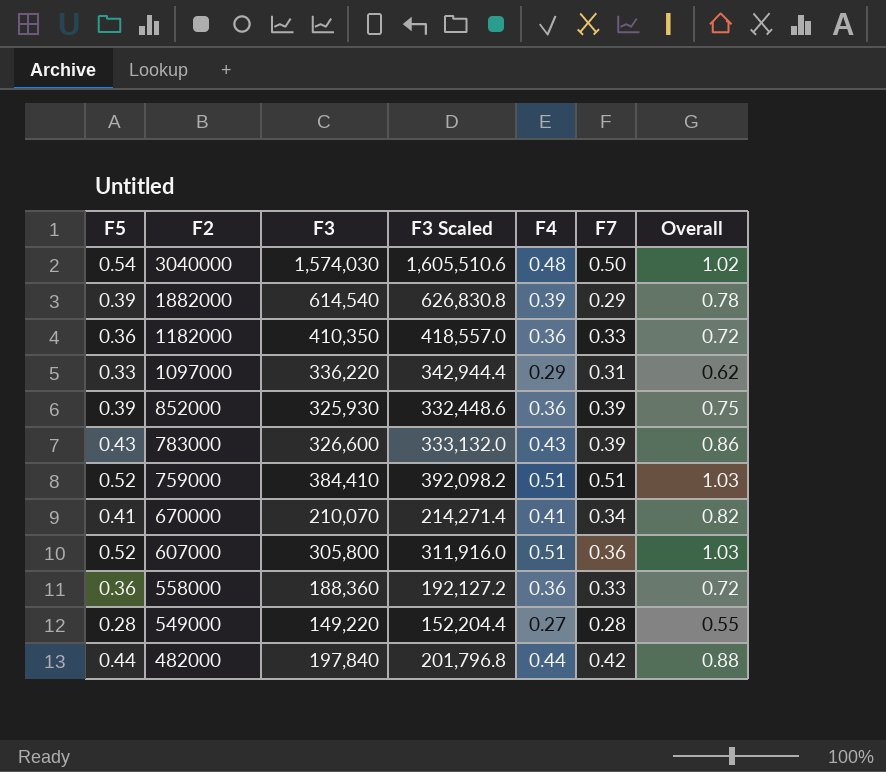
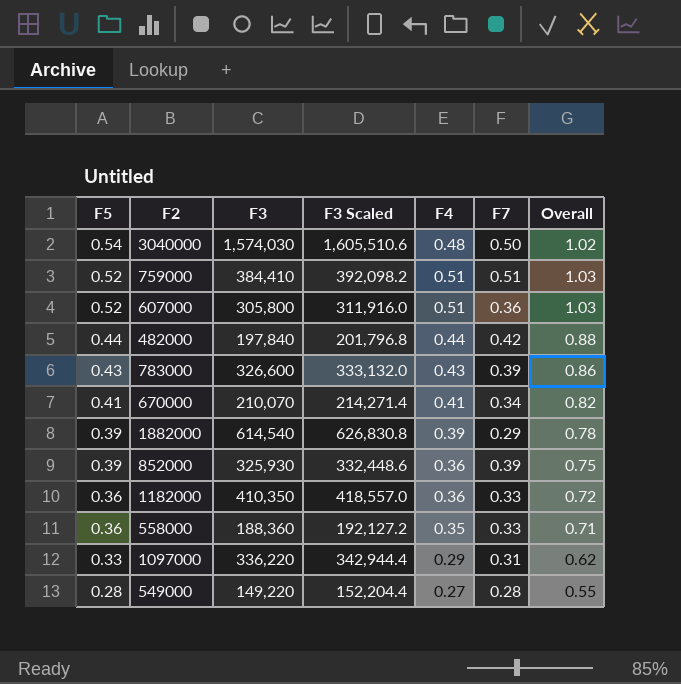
row order: F2 descending -> F5 descending
558000 | F4: 0.36 -> 0.35
558000 | Overall: 0.72 -> 0.71

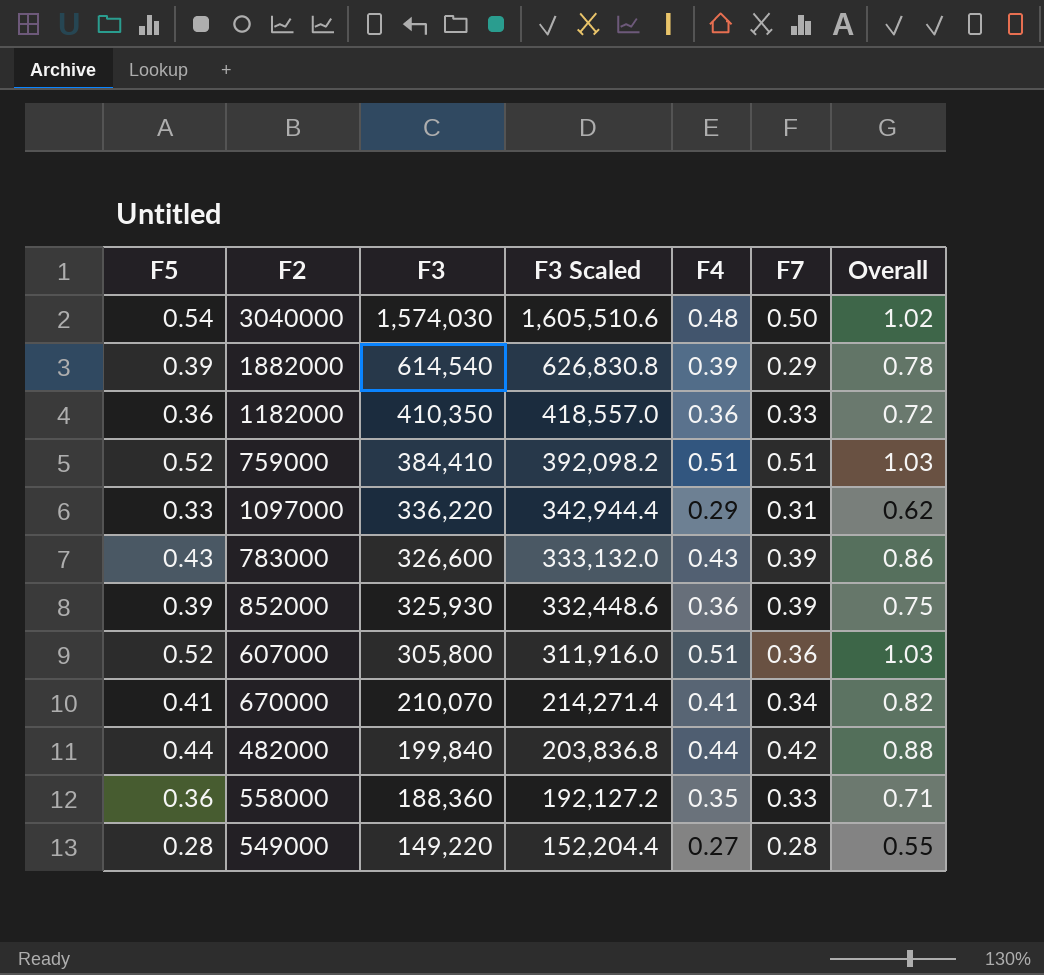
row order: F5 descending -> F3 descending
482000 | F3: 197,840 -> 199,840
482000 | F3 Scaled: 201,796.8 -> 203,836.8

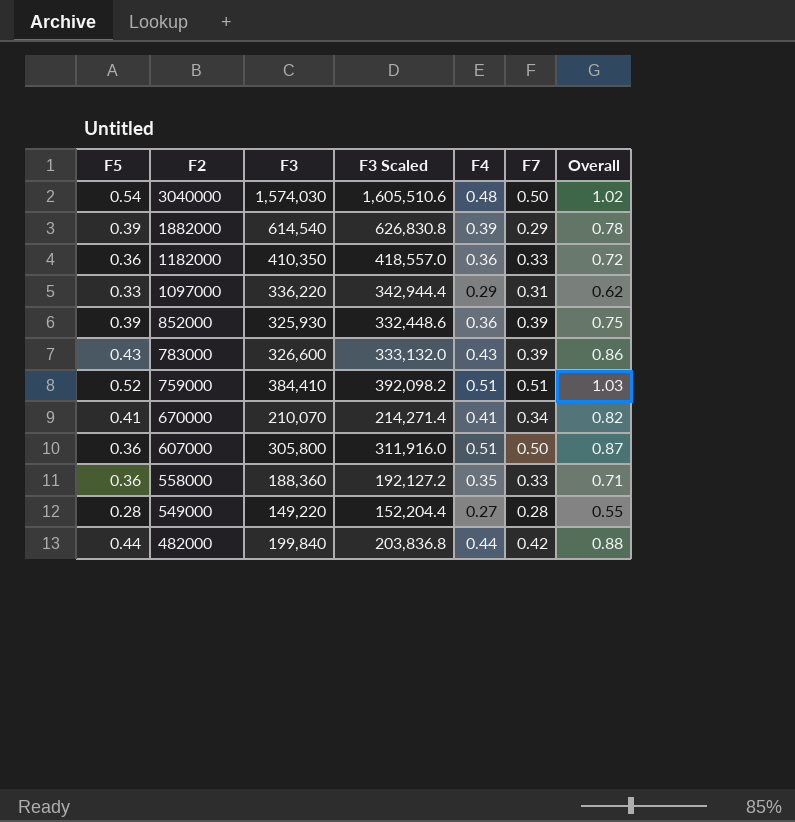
row order: F3 descending -> F2 descending
607000 | F5: 0.52 -> 0.36
607000 | F7: 0.36 -> 0.50
607000 | Overall: 1.03 -> 0.87

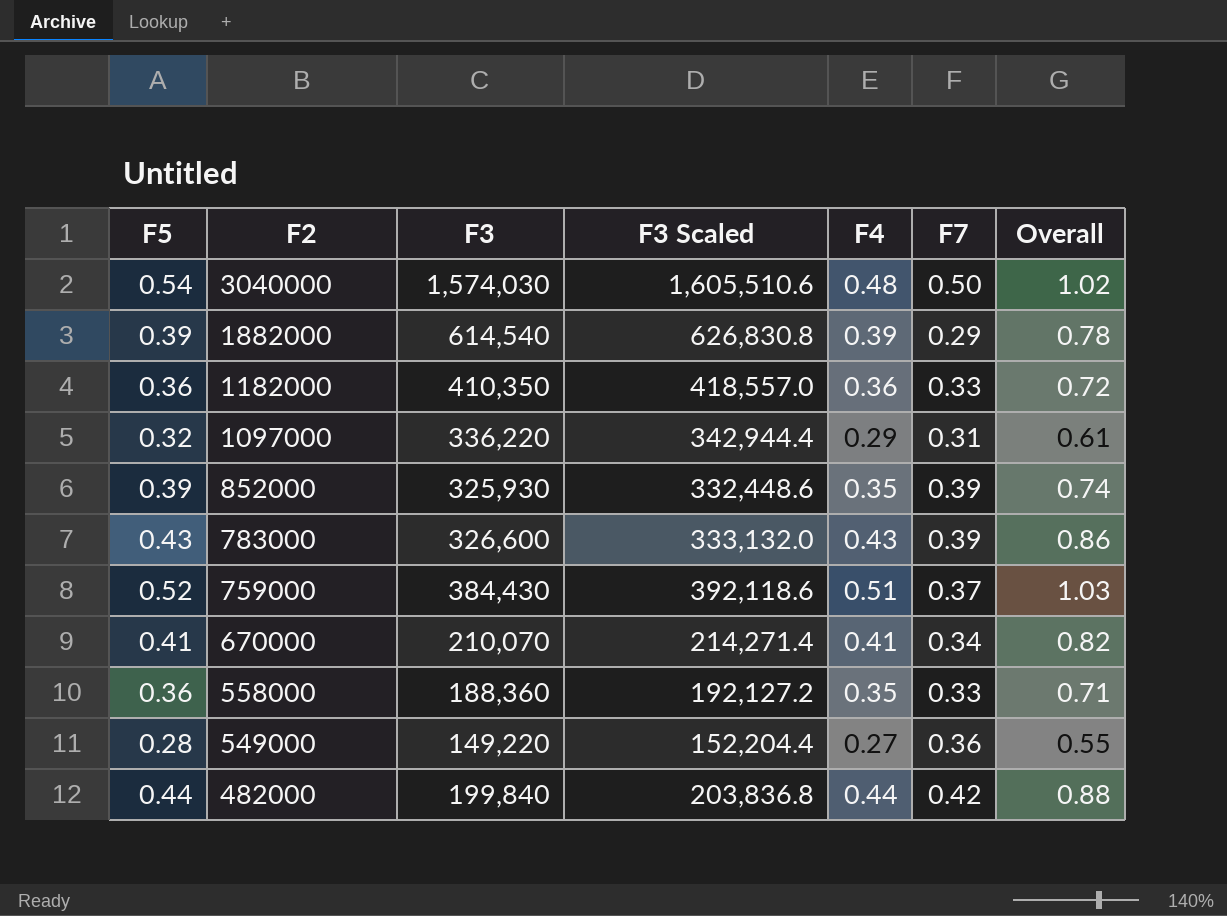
row 607000: 0.36 | 305,800 | 311,916.0 | 0.51 | 0.50 | 0.87 -> none
1097000 | F5: 0.33 -> 0.32
1097000 | Overall: 0.62 -> 0.61
852000 | F4: 0.36 -> 0.35
852000 | Overall: 0.75 -> 0.74
759000 | F3: 384,410 -> 384,430
759000 | F3 Scaled: 392,098.2 -> 392,118.6
759000 | F7: 0.51 -> 0.37
549000 | F7: 0.28 -> 0.36

